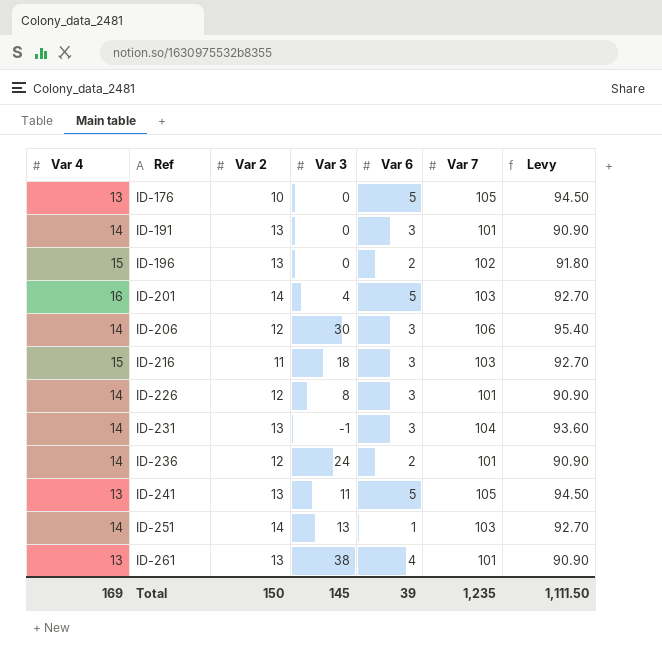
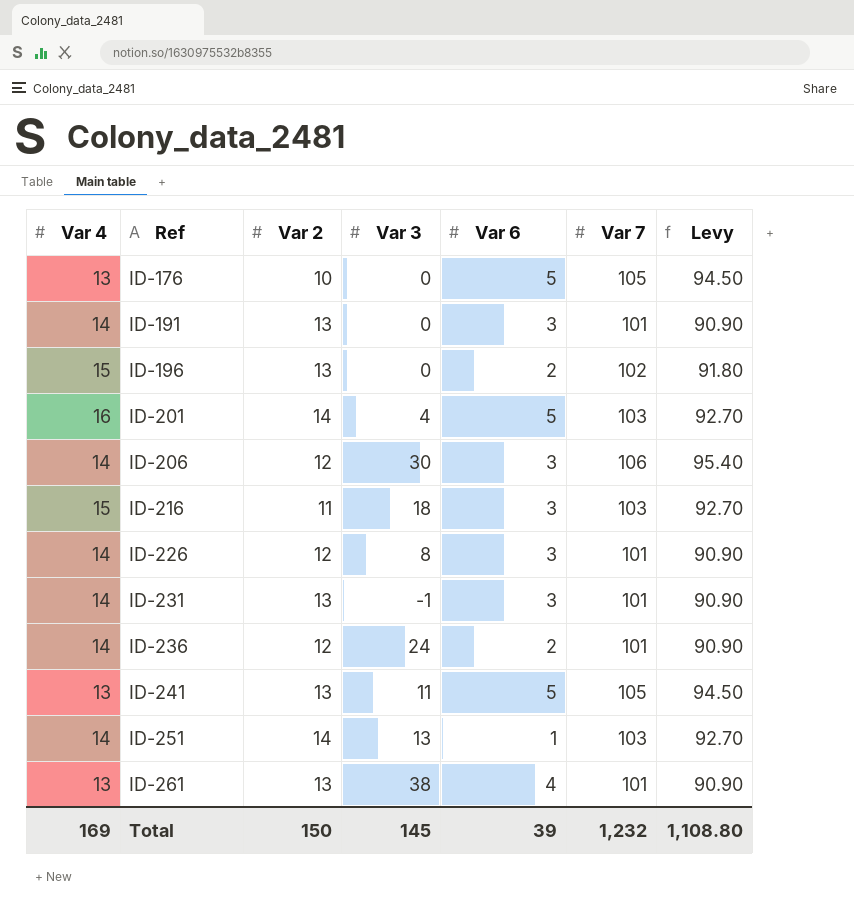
ID-231 | Var 7: 104 -> 101
ID-231 | Levy: 93.60 -> 90.90
Total | Var 7: 1,235 -> 1,232
Total | Levy: 1,111.50 -> 1,108.80

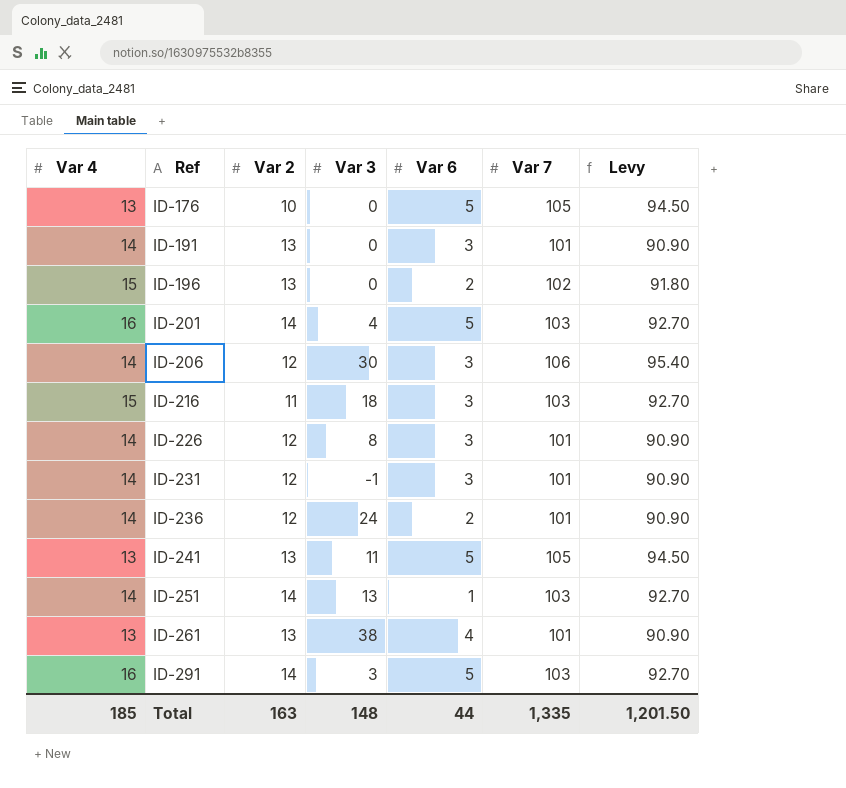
ID-231 | Var 2: 13 -> 12
row ID-291: none -> 16 | 14 | 3 | 5 | 103 | 92.70
Total | Var 4: 169 -> 185
Total | Var 2: 150 -> 163
Total | Var 3: 145 -> 148
Total | Var 6: 39 -> 44
Total | Var 7: 1,232 -> 1,335
Total | Levy: 1,108.80 -> 1,201.50

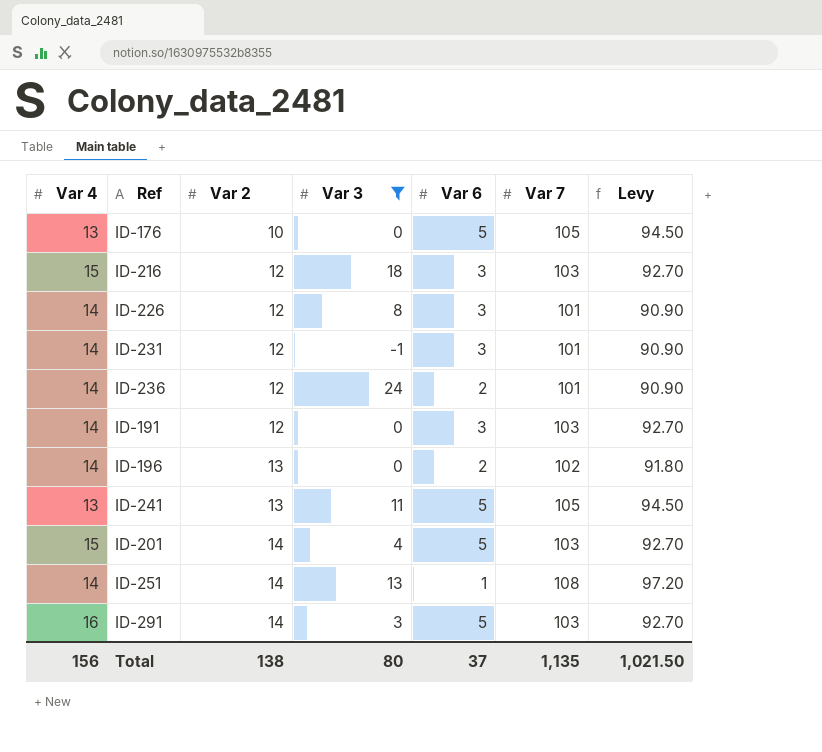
filter: none -> Var 3 <= 24
row order: Ref ascending -> Var 2 ascending
ID-216 | Var 2: 11 -> 12
ID-191 | Var 2: 13 -> 12
ID-191 | Var 7: 101 -> 103
ID-191 | Levy: 90.90 -> 92.70
ID-196 | Var 4: 15 -> 14
ID-201 | Var 4: 16 -> 15
ID-251 | Var 7: 103 -> 108
ID-251 | Levy: 92.70 -> 97.20
Total | Var 4: 185 -> 156
Total | Var 2: 163 -> 138
Total | Var 3: 148 -> 80
Total | Var 6: 44 -> 37
Total | Var 7: 1,335 -> 1,135
Total | Levy: 1,201.50 -> 1,021.50

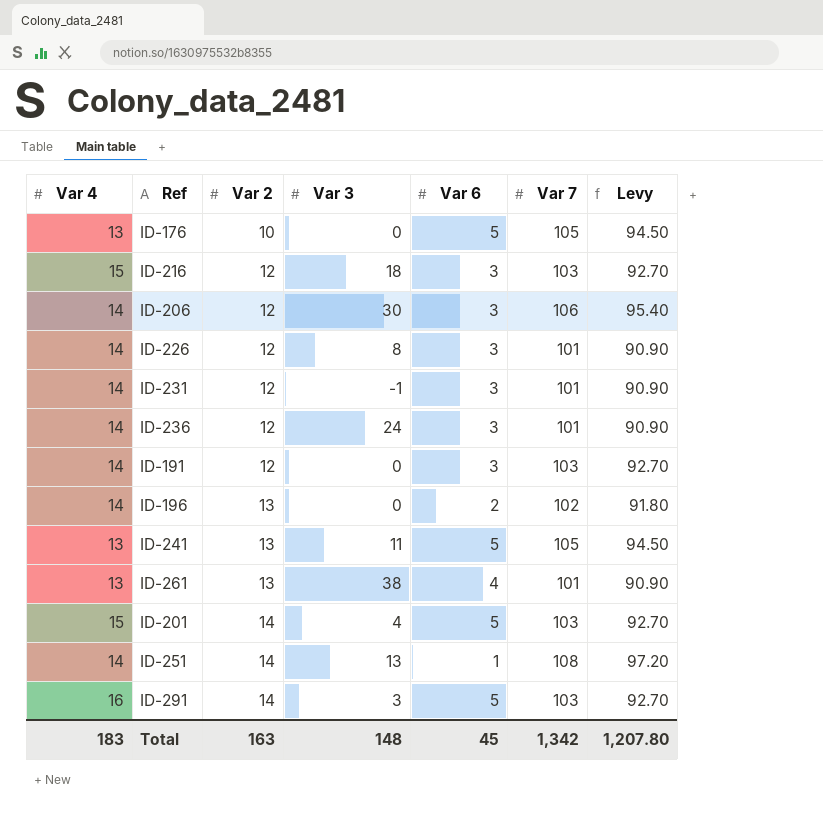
filter: Var 3 <= 24 -> none
ID-236 | Var 6: 2 -> 3
Total | Var 4: 156 -> 183
Total | Var 2: 138 -> 163
Total | Var 3: 80 -> 148
Total | Var 6: 37 -> 45
Total | Var 7: 1,135 -> 1,342
Total | Levy: 1,021.50 -> 1,207.80

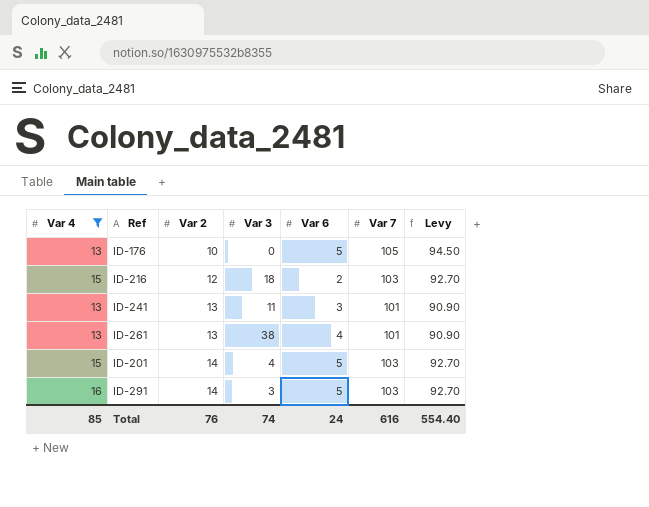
filter: none -> Var 4 != 14
ID-216 | Var 6: 3 -> 2
ID-241 | Var 6: 5 -> 3
ID-241 | Var 7: 105 -> 101
ID-241 | Levy: 94.50 -> 90.90
Total | Var 4: 183 -> 85
Total | Var 2: 163 -> 76
Total | Var 3: 148 -> 74
Total | Var 6: 45 -> 24
Total | Var 7: 1,342 -> 616
Total | Levy: 1,207.80 -> 554.40

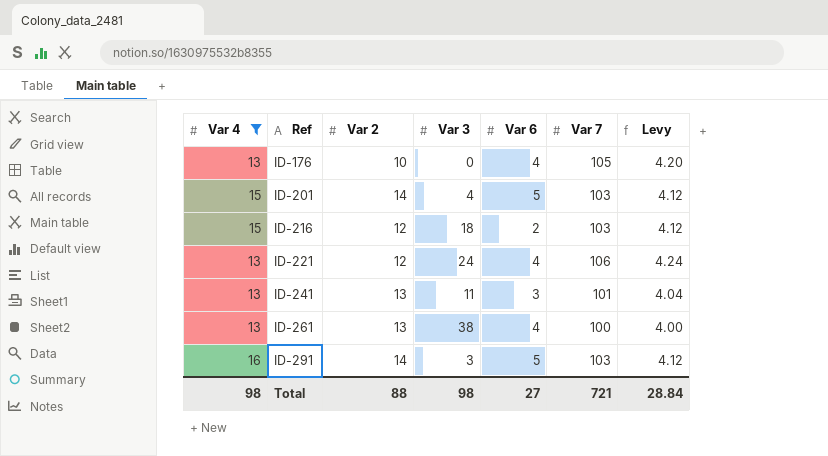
row order: Var 2 ascending -> Ref ascending
column Levy | formula: [Var 7] * 0.9 -> [Var 7] * 0.04
ID-176 | Var 6: 5 -> 4
row ID-221: none -> 13 | 12 | 24 | 4 | 106 | 4.24
ID-261 | Var 7: 101 -> 100
Total | Var 4: 85 -> 98
Total | Var 2: 76 -> 88
Total | Var 3: 74 -> 98
Total | Var 6: 24 -> 27
Total | Var 7: 616 -> 721
Total | Levy: 554.40 -> 28.84

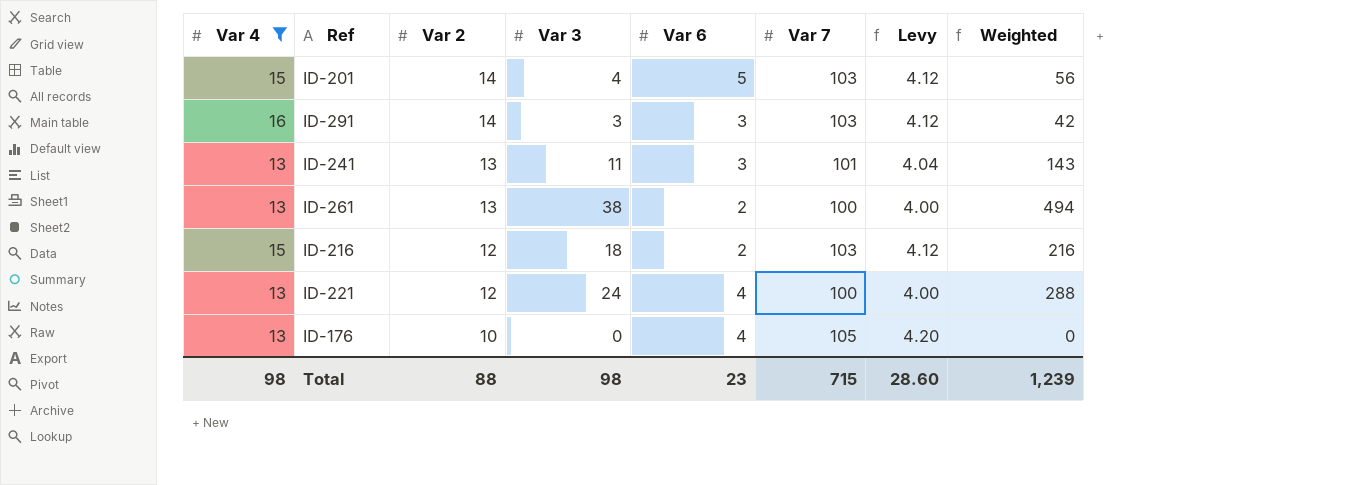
row order: Ref ascending -> Var 2 descending
column Weighted | formula: none -> [Var 2] * [Var 3]
ID-291 | Var 6: 5 -> 3
ID-261 | Var 6: 4 -> 2
ID-221 | Var 7: 106 -> 100
ID-221 | Levy: 4.24 -> 4.00
Total | Var 6: 27 -> 23
Total | Var 7: 721 -> 715
Total | Levy: 28.84 -> 28.60

